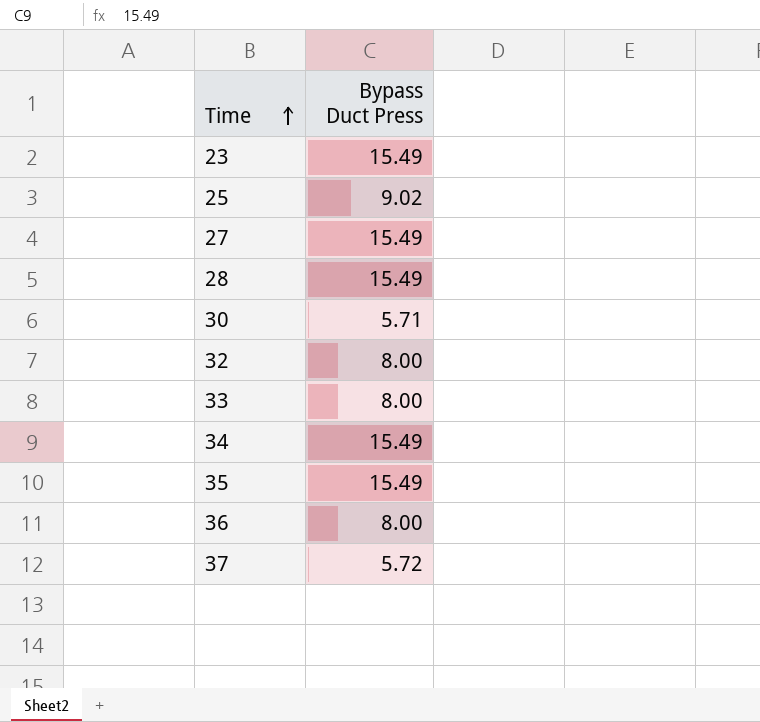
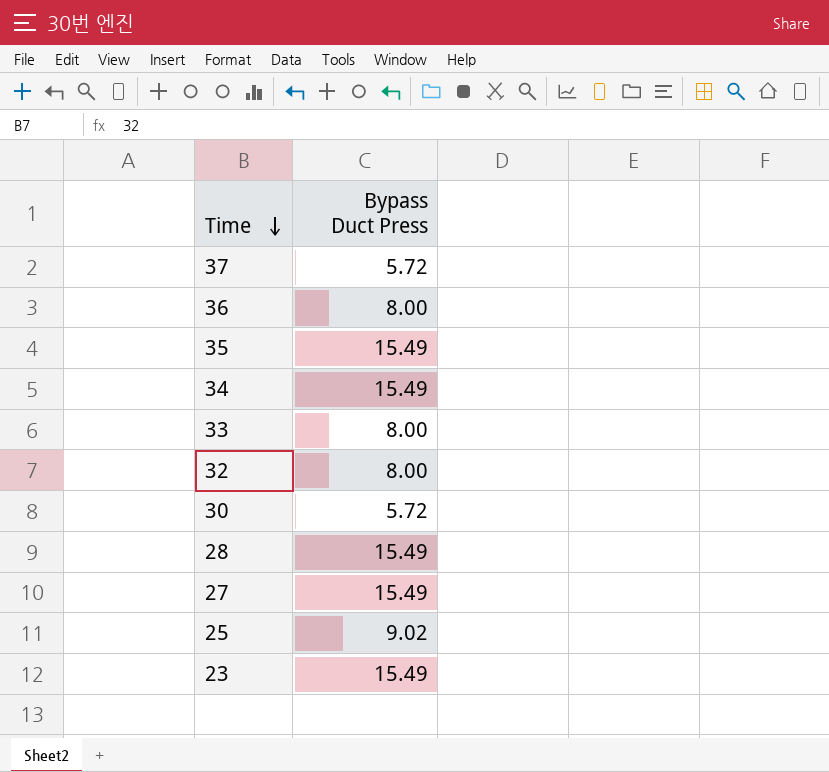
row order: Time ascending -> Time descending
30 | Bypass Duct Press: 5.71 -> 5.72

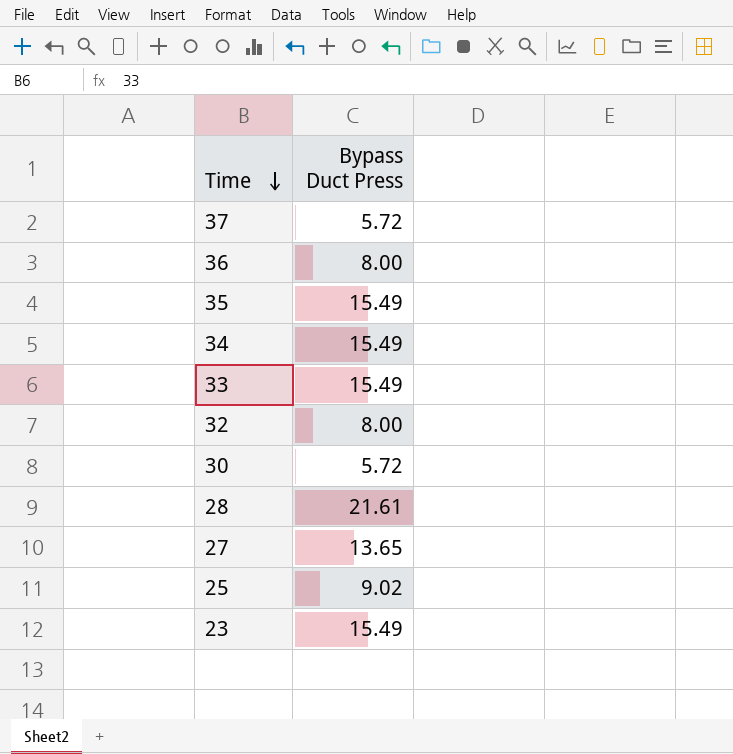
33 | Bypass Duct Press: 8.00 -> 15.49
28 | Bypass Duct Press: 15.49 -> 21.61
27 | Bypass Duct Press: 15.49 -> 13.65

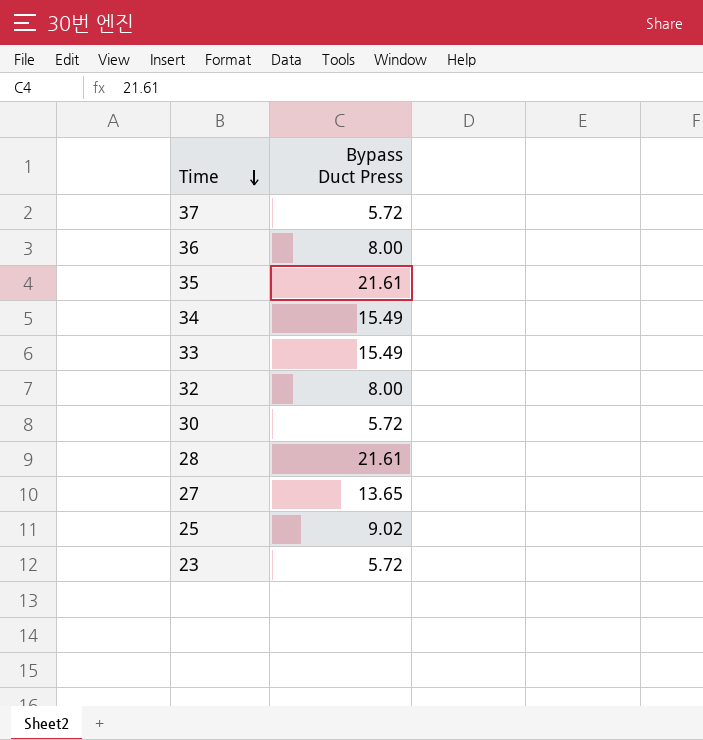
35 | Bypass Duct Press: 15.49 -> 21.61
23 | Bypass Duct Press: 15.49 -> 5.72

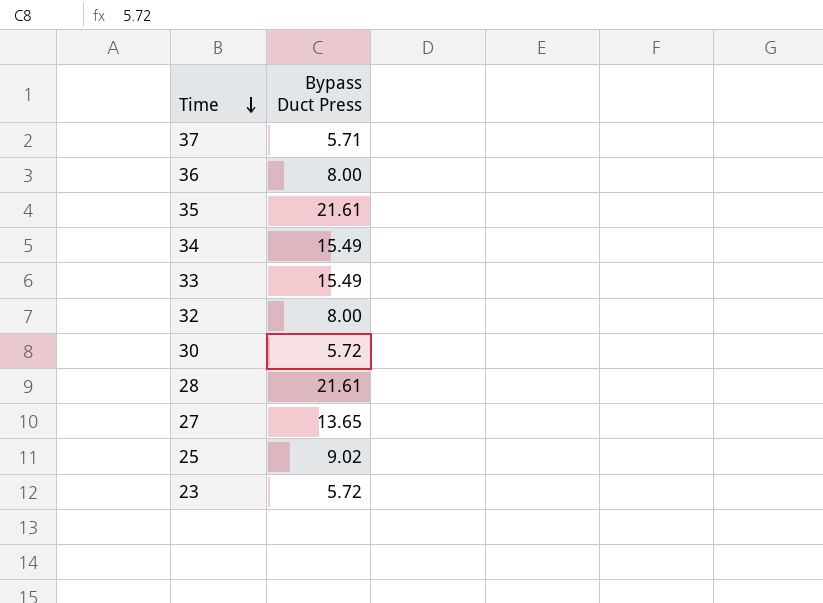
37 | Bypass Duct Press: 5.72 -> 5.71

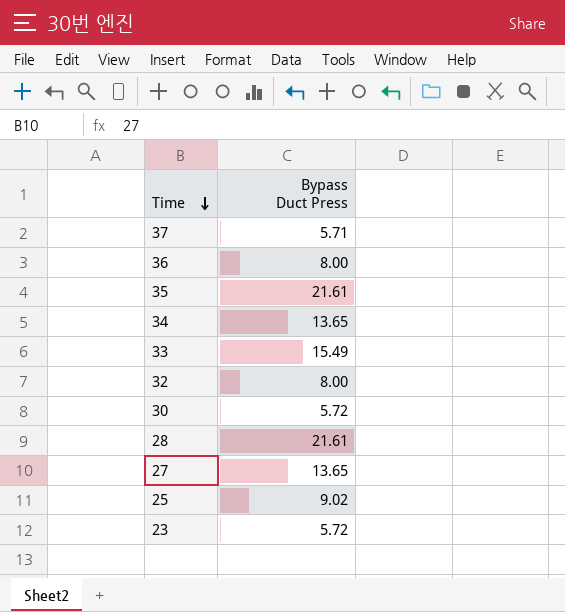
34 | Bypass Duct Press: 15.49 -> 13.65

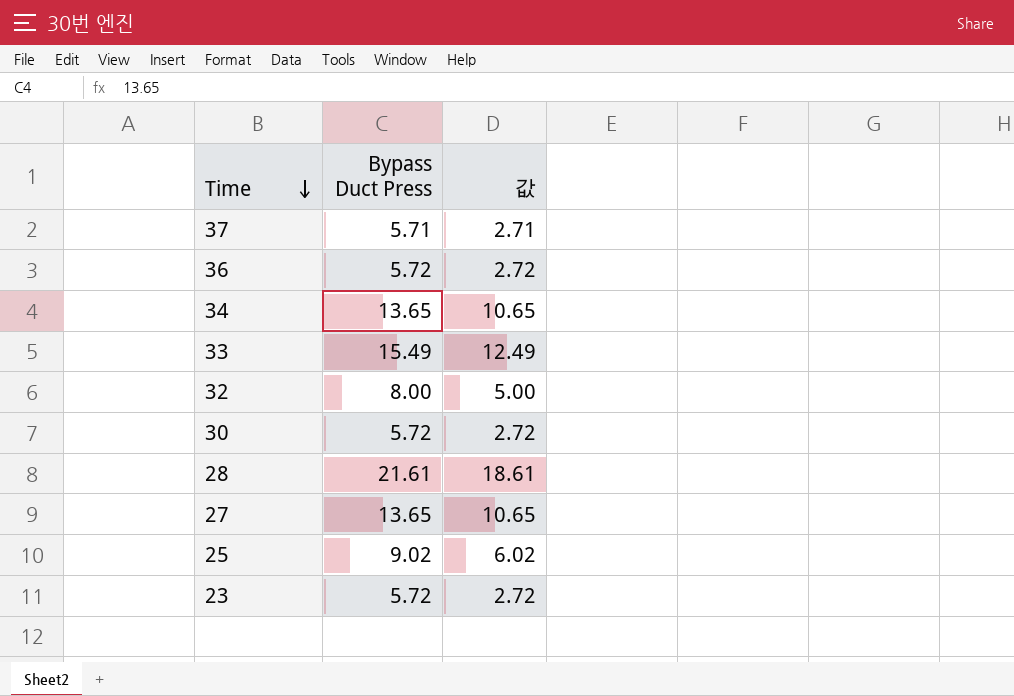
column 값 | formula: none -> [Bypass Duct Press] - 3
row 35: 21.61 -> none
36 | Bypass Duct Press: 8.00 -> 5.72

